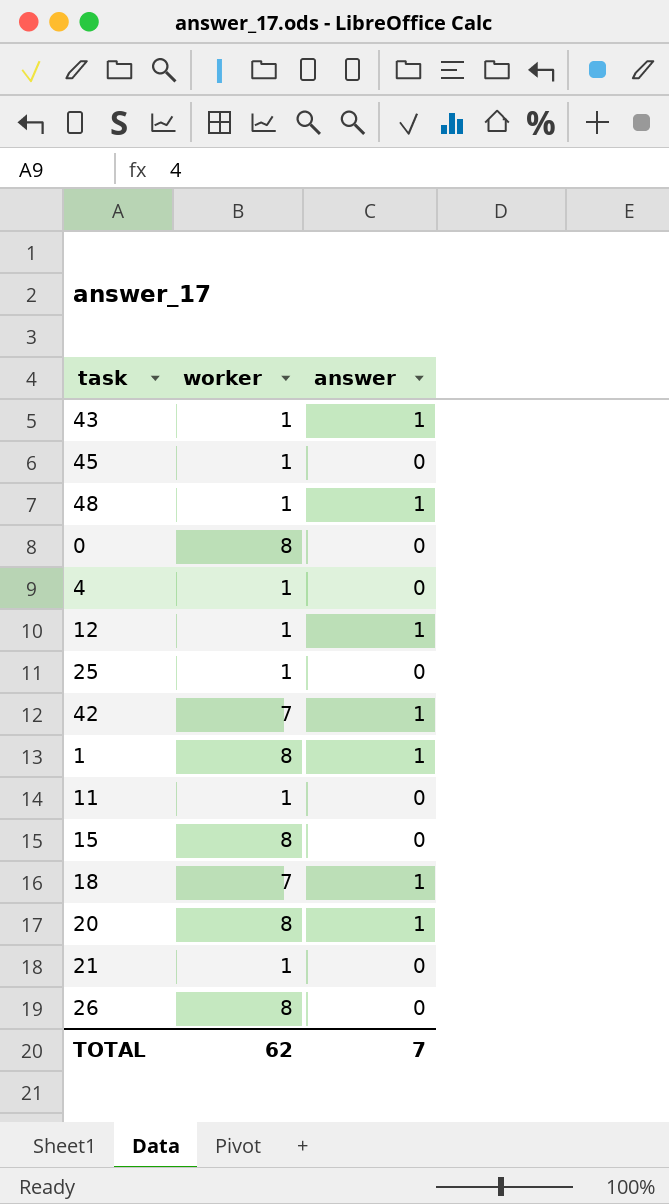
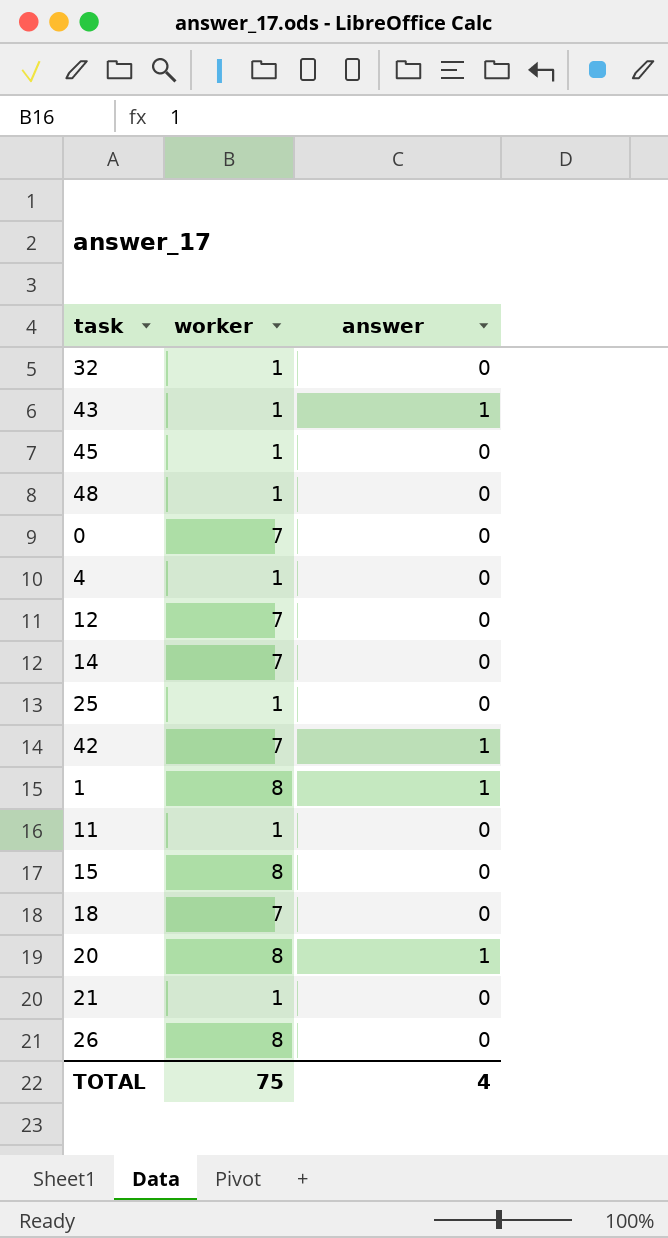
row 32: none -> 1 | 0
48 | answer: 1 -> 0
0 | worker: 8 -> 7
12 | worker: 1 -> 7
12 | answer: 1 -> 0
row 14: none -> 7 | 0
18 | answer: 1 -> 0
TOTAL | worker: 62 -> 75
TOTAL | answer: 7 -> 4

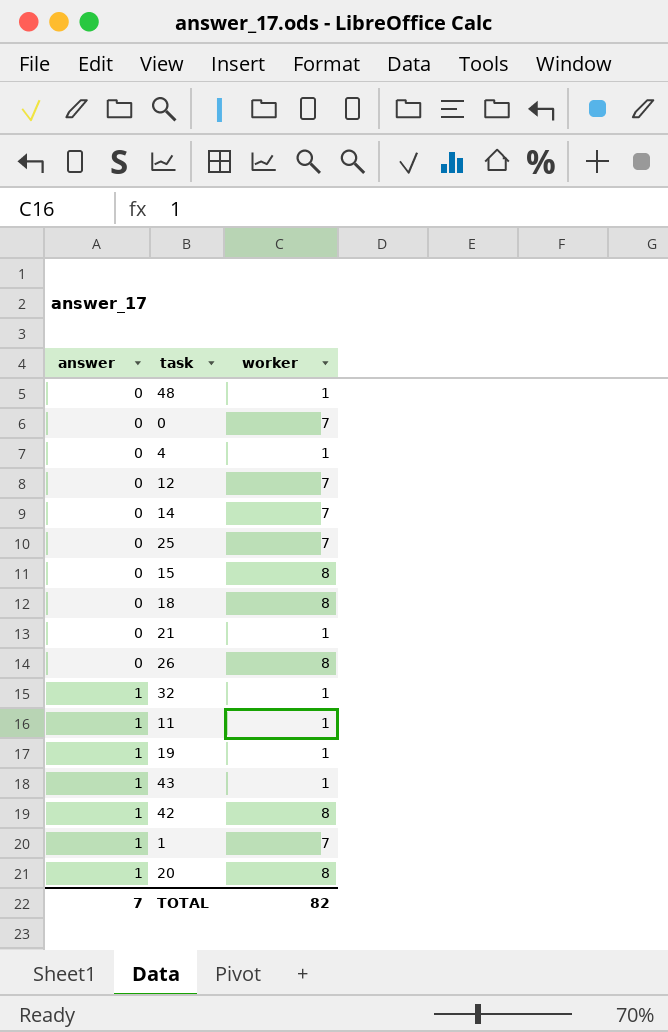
row order: none -> answer ascending
column answer | position: 3 -> 1
row 45: 1 | 0 -> none
25 | worker: 1 -> 7
18 | worker: 7 -> 8
32 | answer: 0 -> 1
11 | answer: 0 -> 1
row 19: none -> 1 | 1
42 | worker: 7 -> 8
1 | worker: 8 -> 7
TOTAL | answer: 4 -> 7
TOTAL | worker: 75 -> 82

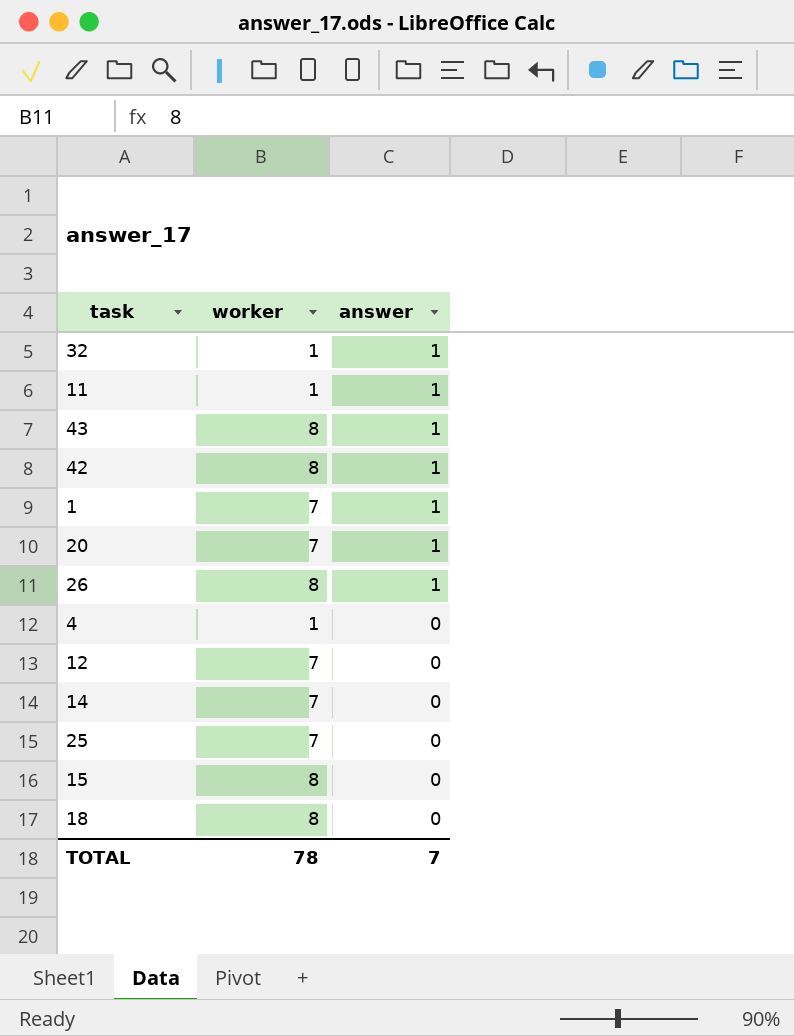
row order: answer ascending -> answer descending
column answer | position: 1 -> 3
row 48: 0 | 1 -> none
row 0: 0 | 7 -> none
row 21: 0 | 1 -> none
row 19: 1 | 1 -> none
43 | worker: 1 -> 8
20 | worker: 8 -> 7
26 | answer: 0 -> 1
TOTAL | worker: 82 -> 78

